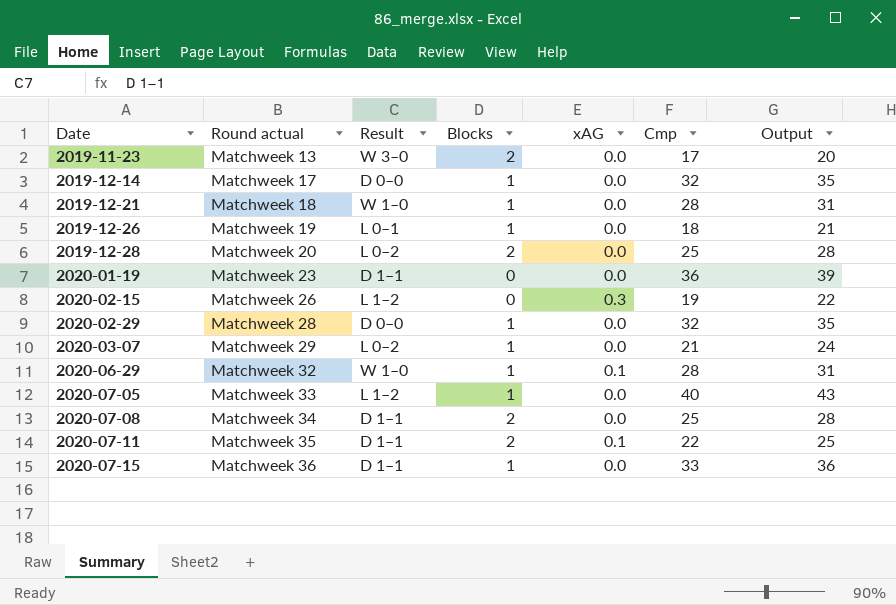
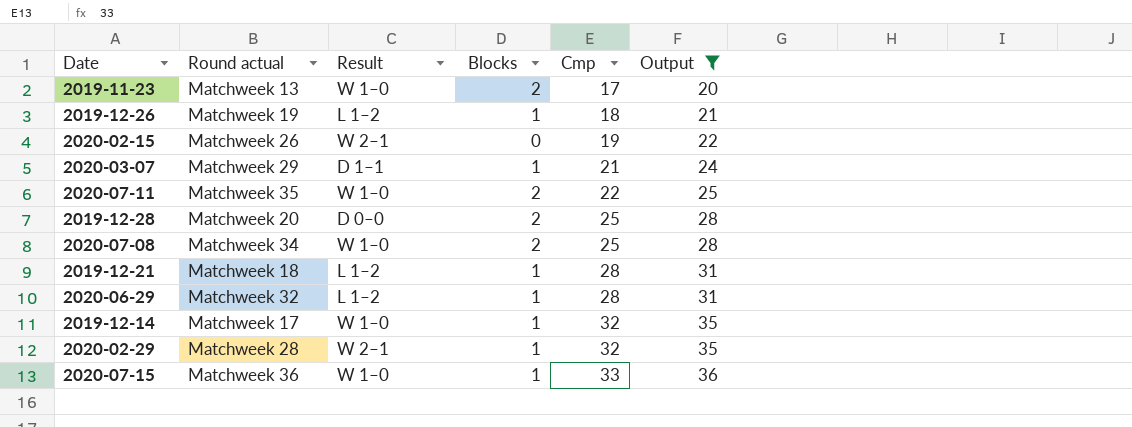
filter: none -> Output <= 36
row order: Date ascending -> Cmp ascending
column xAG | position: 5 -> none
2019-11-23 | Result: W 3–0 -> W 1–0
2019-12-26 | Result: L 0–1 -> L 1–2
2020-02-15 | Result: L 1–2 -> W 2–1
2020-03-07 | Result: L 0–2 -> D 1–1
2020-07-11 | Result: D 1–1 -> W 1–0
2019-12-28 | Result: L 0–2 -> D 0–0
2020-07-08 | Result: D 1–1 -> W 1–0
2019-12-21 | Result: W 1–0 -> L 1–2
2020-06-29 | Result: W 1–0 -> L 1–2
2019-12-14 | Result: D 0–0 -> W 1–0
2020-02-29 | Result: D 0–0 -> W 2–1
2020-07-15 | Result: D 1–1 -> W 1–0

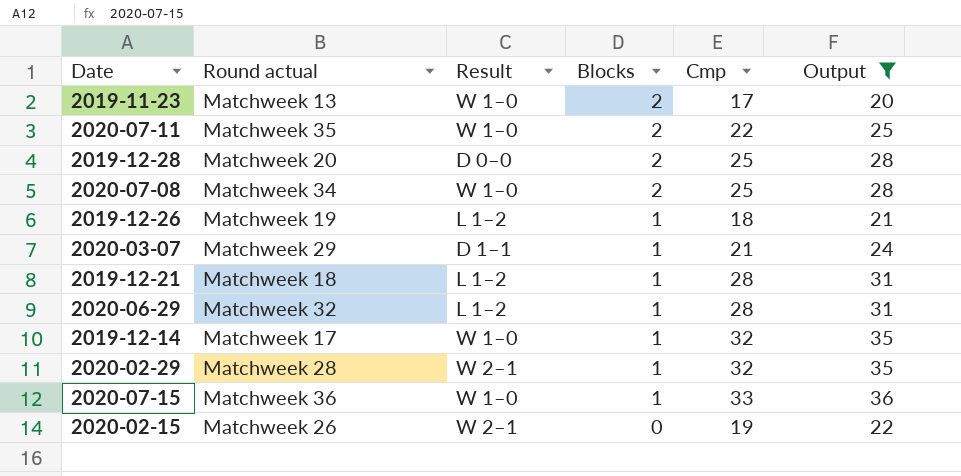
row order: Cmp ascending -> Blocks descending

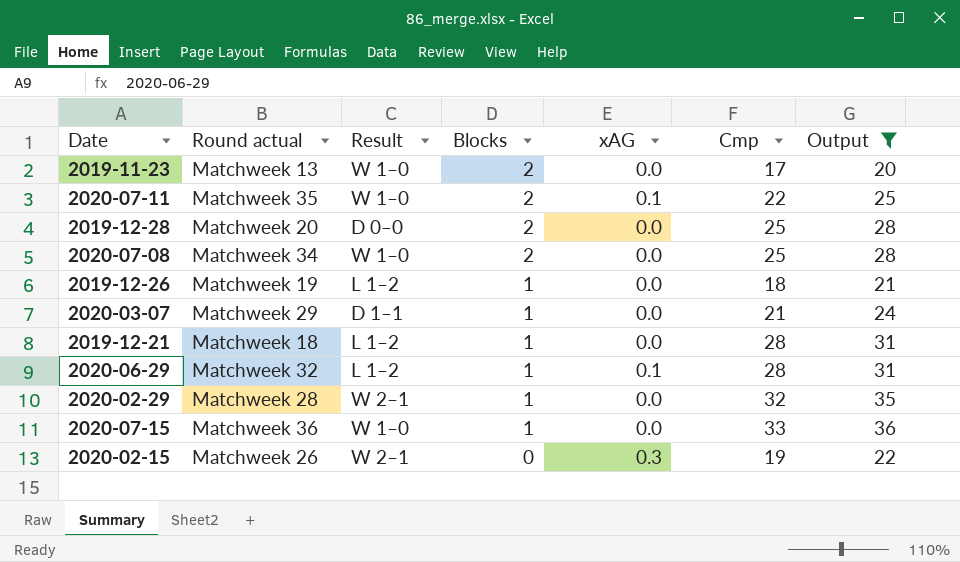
column xAG | position: none -> 5
row 2019-12-14: Matchweek 17 | W 1–0 | 1 | 32 | 35 -> none

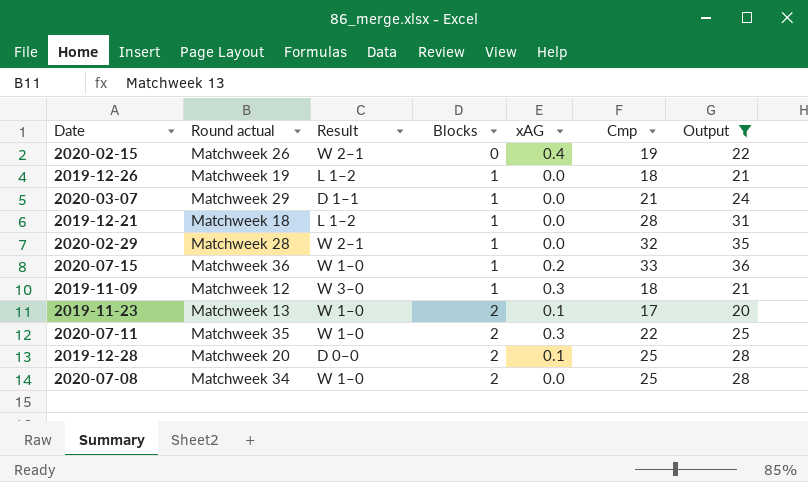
row order: Blocks descending -> Blocks ascending
row 2020-06-29: Matchweek 32 | L 1–2 | 1 | 0.1 | 28 | 31 -> none
2020-02-15 | xAG: 0.3 -> 0.4
2020-07-15 | xAG: 0.0 -> 0.2
row 2019-11-09: none -> Matchweek 12 | W 3–0 | 1 | 0.3 | 18 | 21
2019-11-23 | xAG: 0.0 -> 0.1
2020-07-11 | xAG: 0.1 -> 0.3
2019-12-28 | xAG: 0.0 -> 0.1

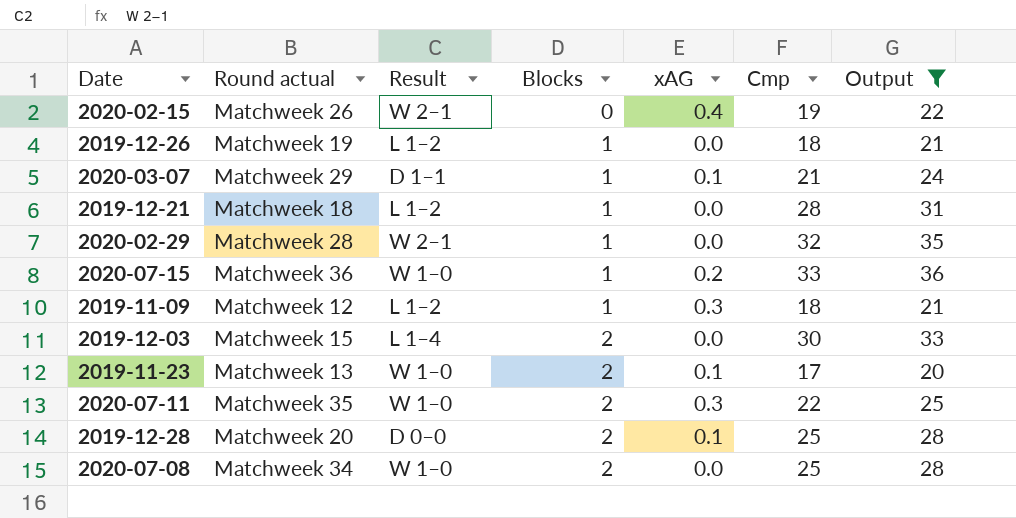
2020-03-07 | xAG: 0.0 -> 0.1
2019-11-09 | Result: W 3–0 -> L 1–2
row 2019-12-03: none -> Matchweek 15 | L 1–4 | 2 | 0.0 | 30 | 33

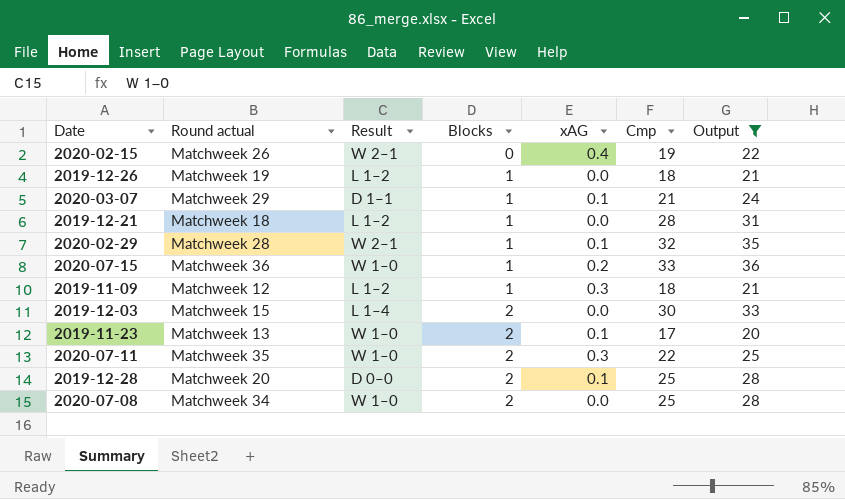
2020-02-29 | xAG: 0.0 -> 0.1

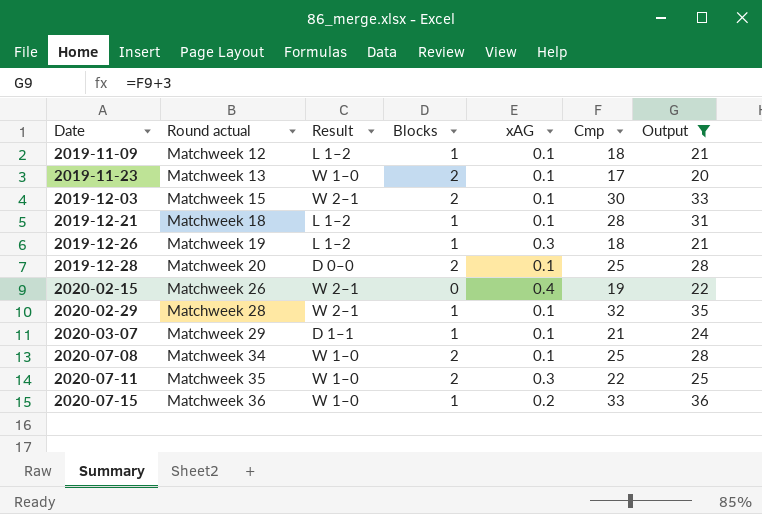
row order: Blocks ascending -> Date ascending
2019-11-09 | xAG: 0.3 -> 0.1
2019-12-03 | Result: L 1–4 -> W 2–1
2019-12-03 | xAG: 0.0 -> 0.1
2019-12-21 | xAG: 0.0 -> 0.1
2019-12-26 | xAG: 0.0 -> 0.3
2020-07-08 | xAG: 0.0 -> 0.1

